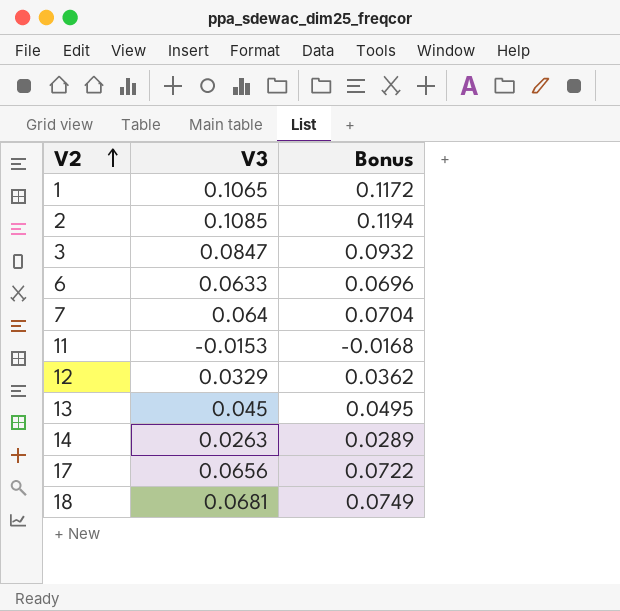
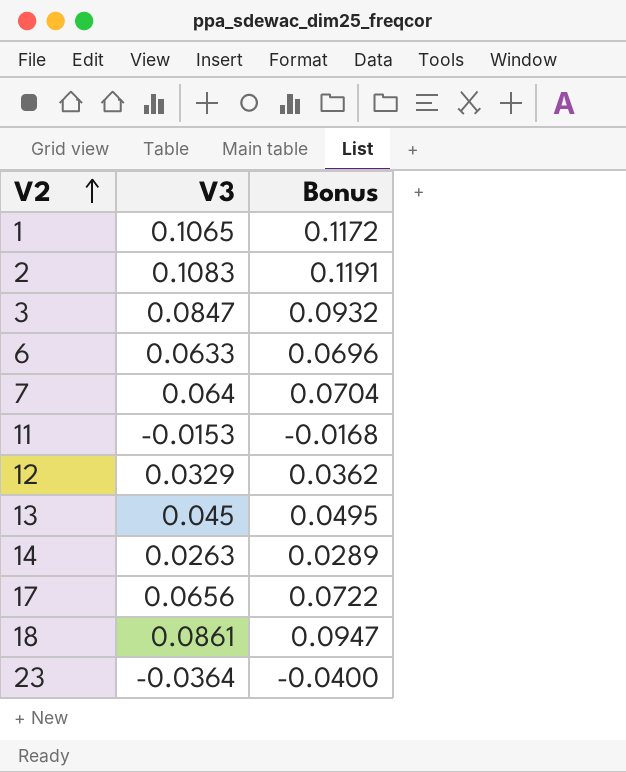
2 | V3: 0.1085 -> 0.1083
2 | Bonus: 0.1194 -> 0.1191
18 | V3: 0.0681 -> 0.0861
18 | Bonus: 0.0749 -> 0.0947
row 23: none -> -0.0364 | -0.0400

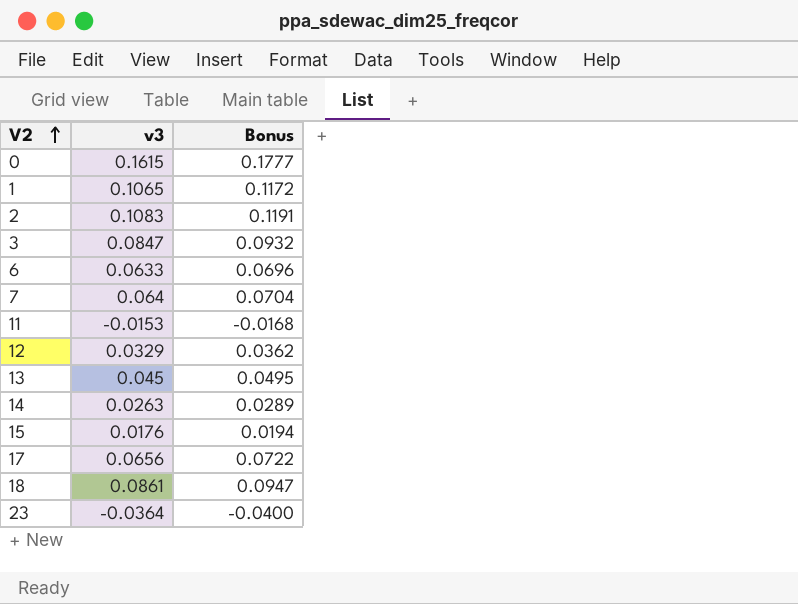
column name: V3 -> v3
row 0: none -> 0.1615 | 0.1777
row 15: none -> 0.0176 | 0.0194

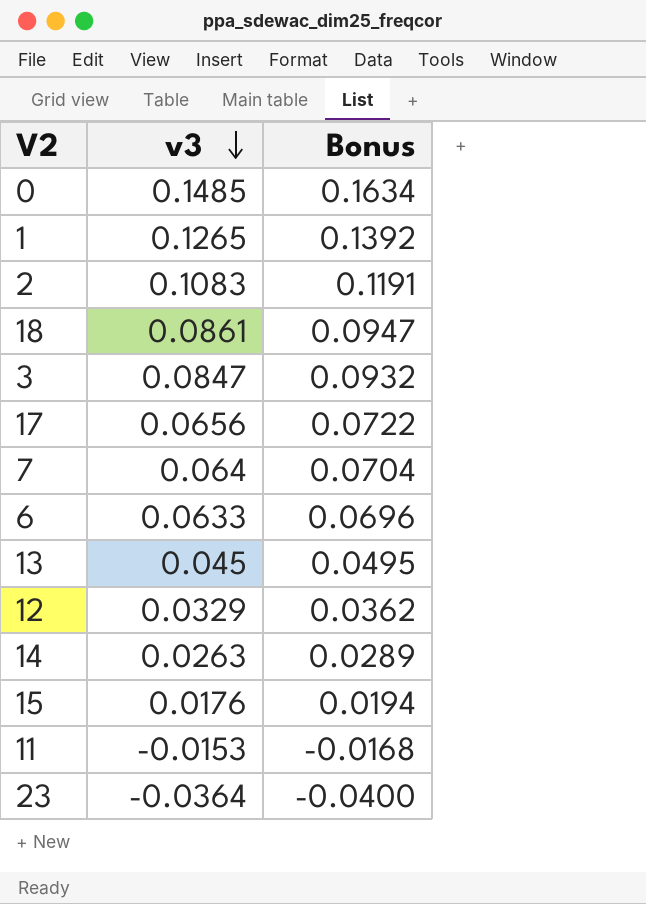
row order: V2 ascending -> v3 descending
0 | v3: 0.1615 -> 0.1485
0 | Bonus: 0.1777 -> 0.1634
1 | v3: 0.1065 -> 0.1265
1 | Bonus: 0.1172 -> 0.1392

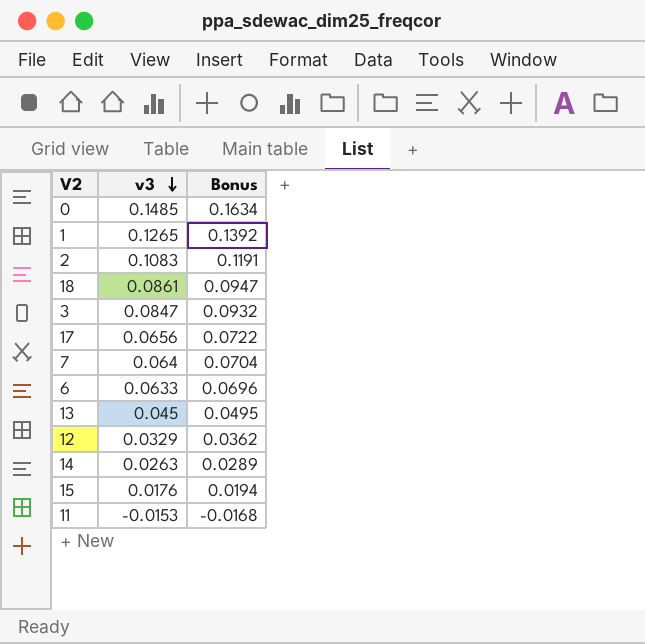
row 23: -0.0364 | -0.0400 -> none

